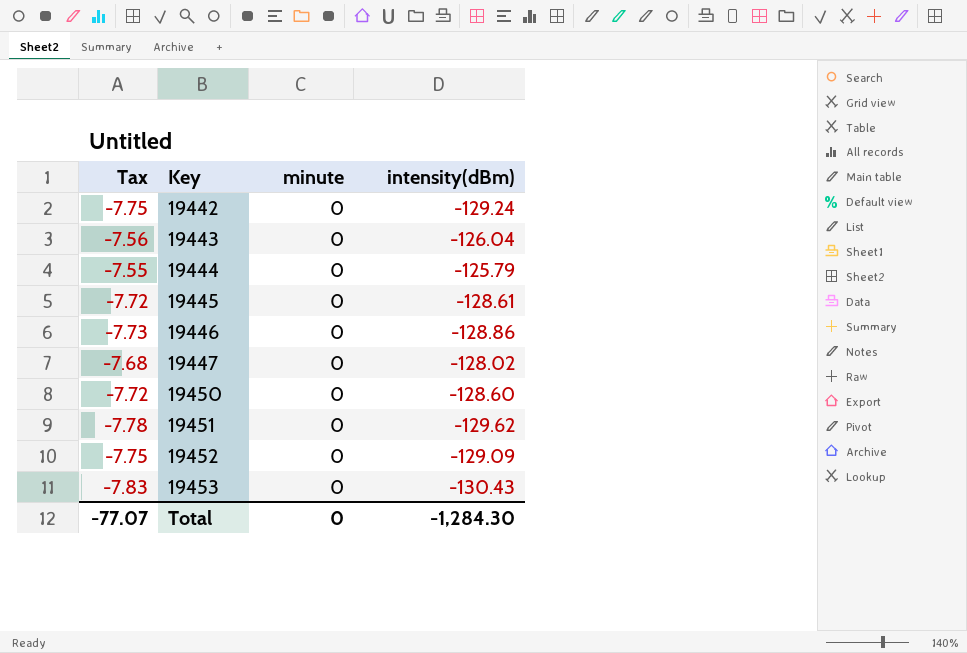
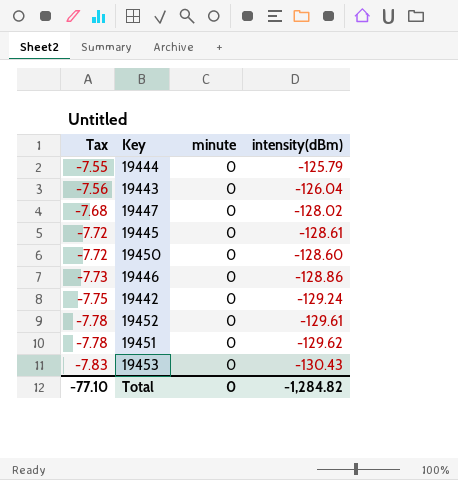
row order: Key ascending -> Tax descending
19452 | Tax: -7.75 -> -7.78
19452 | intensity(dBm): -129.09 -> -129.61
Total | Tax: -77.07 -> -77.10
Total | intensity(dBm): -1,284.30 -> -1,284.82

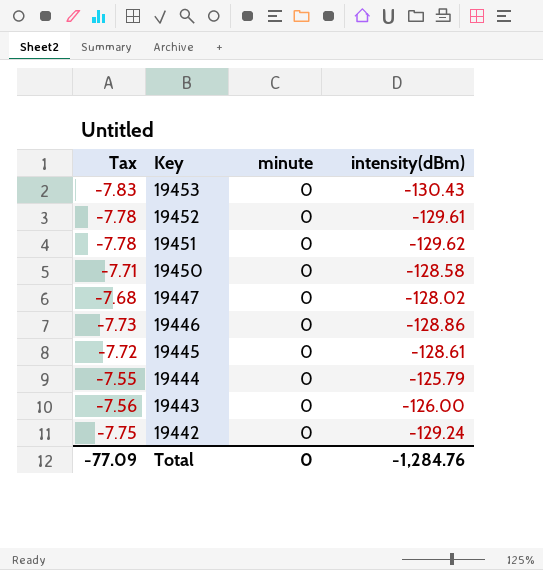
row order: Tax descending -> Key descending
19450 | Tax: -7.72 -> -7.71
19450 | intensity(dBm): -128.60 -> -128.58
19443 | intensity(dBm): -126.04 -> -126.00
Total | Tax: -77.10 -> -77.09
Total | intensity(dBm): -1,284.82 -> -1,284.76

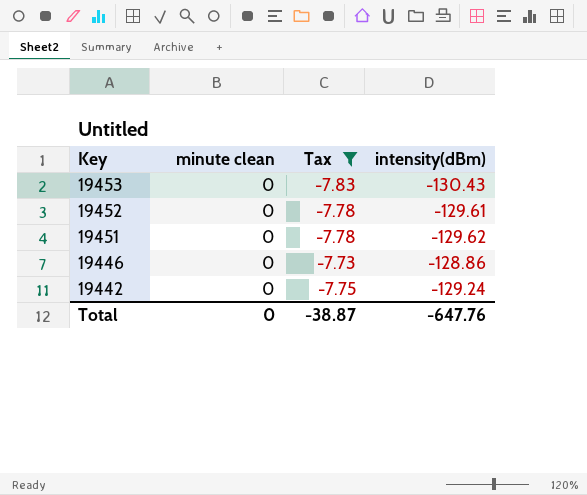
filter: none -> Tax <= -7.73
column name: minute -> minute clean
column Tax | position: 1 -> 3
Total | Tax: -77.09 -> -38.87
Total | intensity(dBm): -1,284.76 -> -647.76

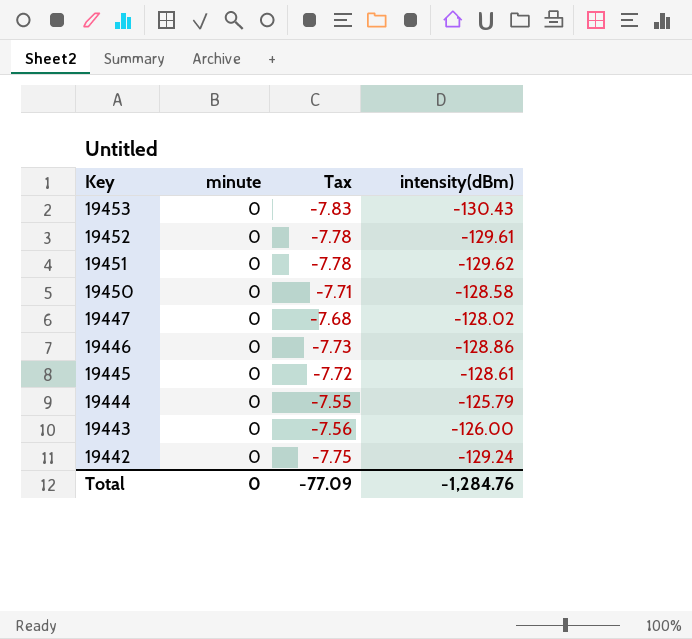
filter: Tax <= -7.73 -> none
column name: minute clean -> minute
Total | Tax: -38.87 -> -77.09
Total | intensity(dBm): -647.76 -> -1,284.76

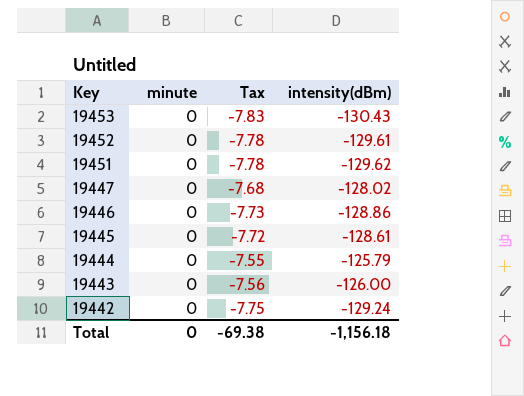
row 19450: 0 | -7.71 | -128.58 -> none
Total | Tax: -77.09 -> -69.38
Total | intensity(dBm): -1,284.76 -> -1,156.18

